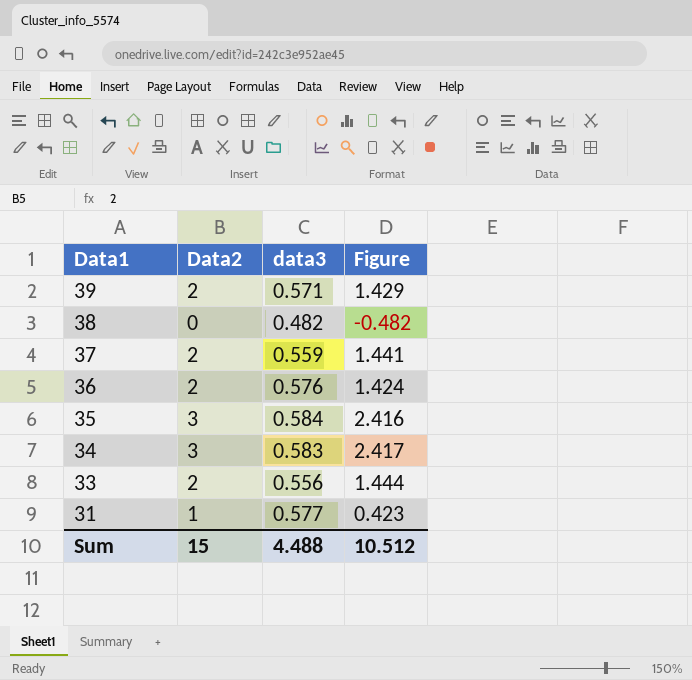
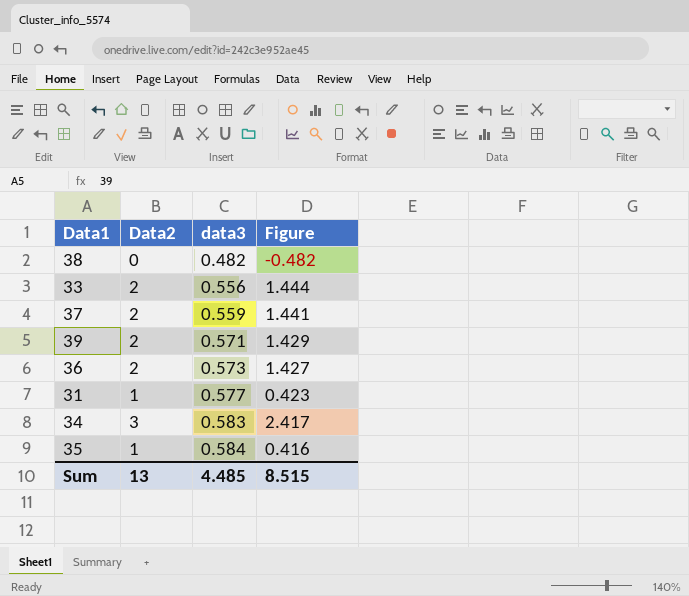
row order: Data1 descending -> data3 ascending
36 | data3: 0.576 -> 0.573
36 | Figure: 1.424 -> 1.427
35 | Data2: 3 -> 1
35 | Figure: 2.416 -> 0.416
Sum | Data2: 15 -> 13
Sum | data3: 4.488 -> 4.485
Sum | Figure: 10.512 -> 8.515

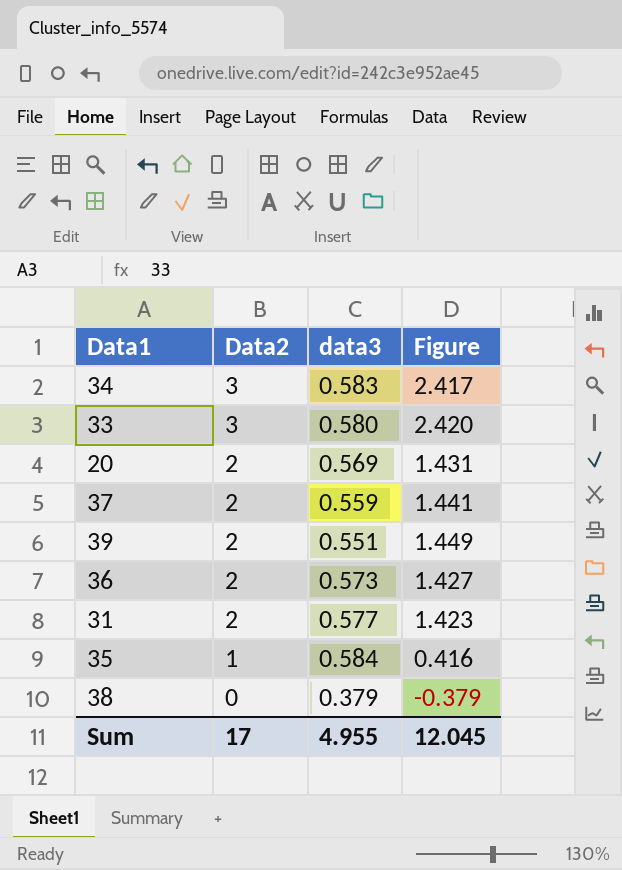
row order: data3 ascending -> Data2 descending
33 | Data2: 2 -> 3
33 | data3: 0.556 -> 0.580
33 | Figure: 1.444 -> 2.420
row 20: none -> 2 | 0.569 | 1.431
39 | data3: 0.571 -> 0.551
39 | Figure: 1.429 -> 1.449
31 | Data2: 1 -> 2
31 | Figure: 0.423 -> 1.423
38 | data3: 0.482 -> 0.379
38 | Figure: -0.482 -> -0.379
Sum | Data2: 13 -> 17
Sum | data3: 4.485 -> 4.955
Sum | Figure: 8.515 -> 12.045

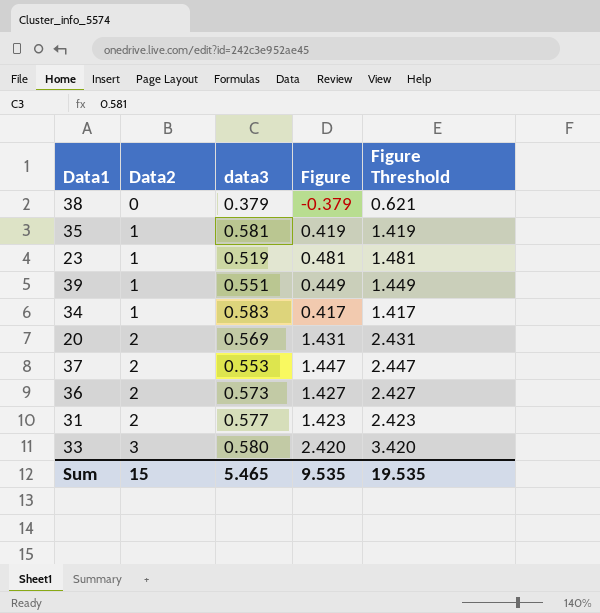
row order: Data2 descending -> Data2 ascending
column Figure Threshold | formula: none -> [Figure] + 1
35 | data3: 0.584 -> 0.581
35 | Figure: 0.416 -> 0.419
row 23: none -> 1 | 0.519 | 0.481 | 1.481
39 | Data2: 2 -> 1
39 | Figure: 1.449 -> 0.449
34 | Data2: 3 -> 1
34 | Figure: 2.417 -> 0.417
37 | data3: 0.559 -> 0.553
37 | Figure: 1.441 -> 1.447
Sum | Data2: 17 -> 15
Sum | data3: 4.955 -> 5.465
Sum | Figure: 12.045 -> 9.535

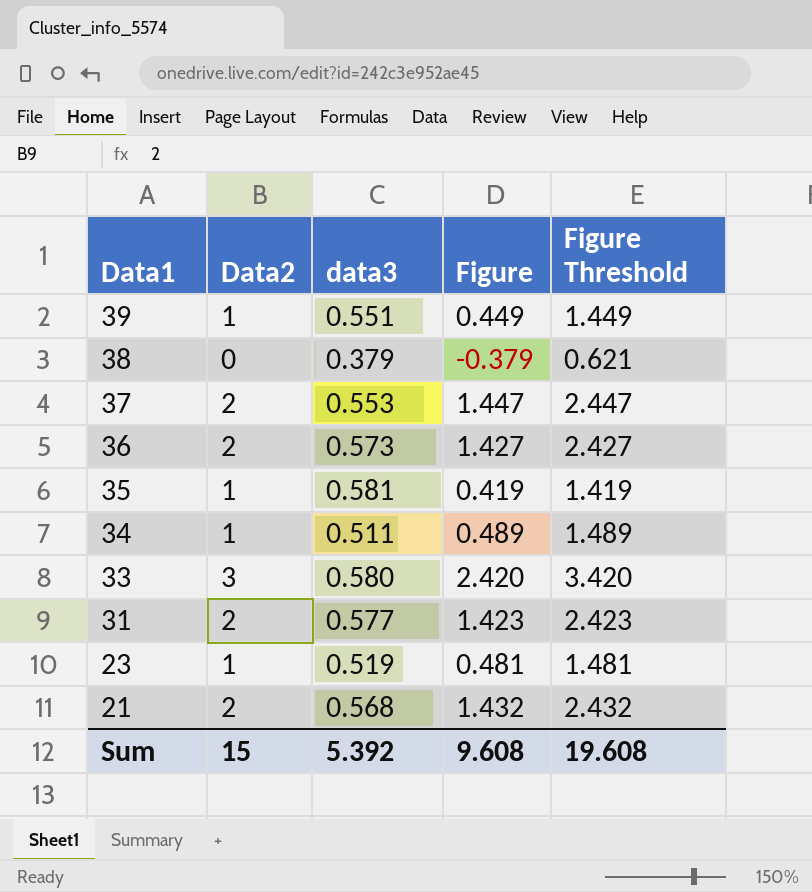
row order: Data2 ascending -> Data1 descending
row 20: 2 | 0.569 | 1.431 | 2.431 -> none
34 | data3: 0.583 -> 0.511
34 | Figure: 0.417 -> 0.489
34 | Figure Threshold: 1.417 -> 1.489
row 21: none -> 2 | 0.568 | 1.432 | 2.432
Sum | data3: 5.465 -> 5.392
Sum | Figure: 9.535 -> 9.608
Sum | Figure Threshold: 19.535 -> 19.608

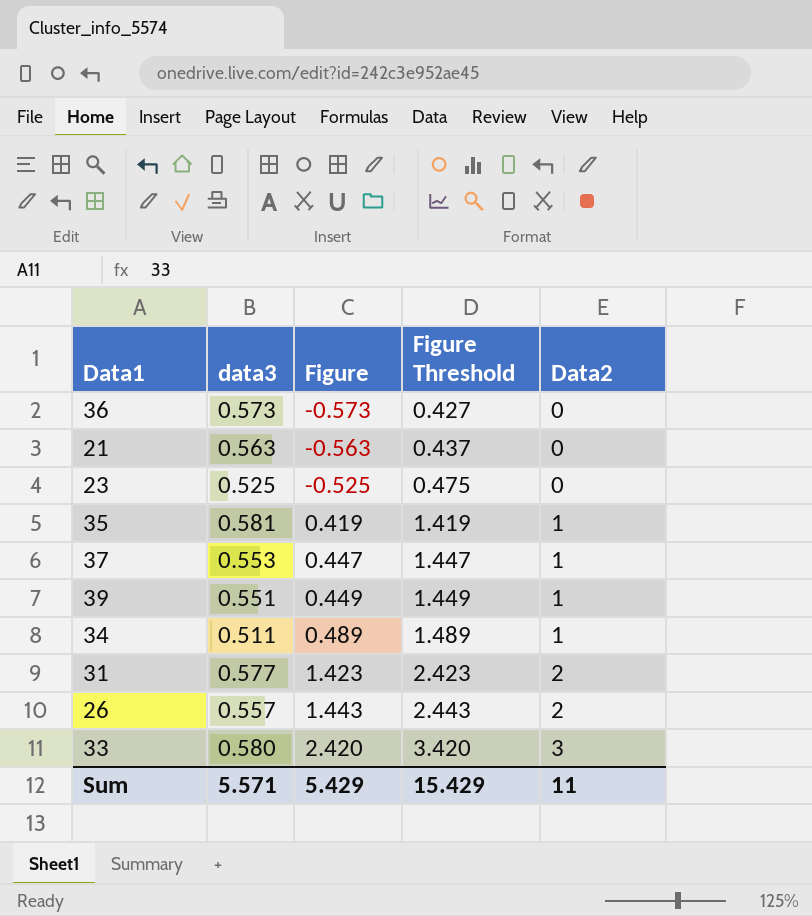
row order: Data1 descending -> Figure ascending
column Data2 | position: 2 -> 5
row 38: 0 | 0.379 | -0.379 | 0.621 -> none
36 | Figure: 1.427 -> -0.573
36 | Figure Threshold: 2.427 -> 0.427
36 | Data2: 2 -> 0
21 | data3: 0.568 -> 0.563
21 | Figure: 1.432 -> -0.563
21 | Figure Threshold: 2.432 -> 0.437
21 | Data2: 2 -> 0
23 | data3: 0.519 -> 0.525
23 | Figure: 0.481 -> -0.525
23 | Figure Threshold: 1.481 -> 0.475
23 | Data2: 1 -> 0
37 | Figure: 1.447 -> 0.447
37 | Figure Threshold: 2.447 -> 1.447
37 | Data2: 2 -> 1
row 26: none -> 0.557 | 1.443 | 2.443 | 2
Sum | data3: 5.392 -> 5.571
Sum | Figure: 9.608 -> 5.429
Sum | Figure Threshold: 19.608 -> 15.429
Sum | Data2: 15 -> 11

